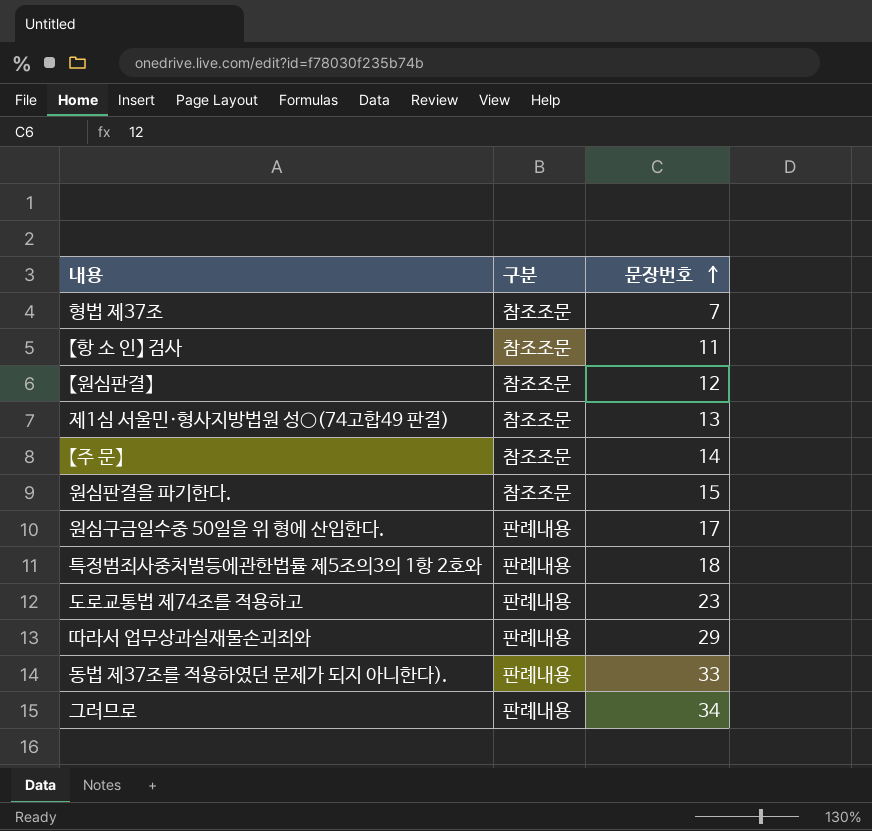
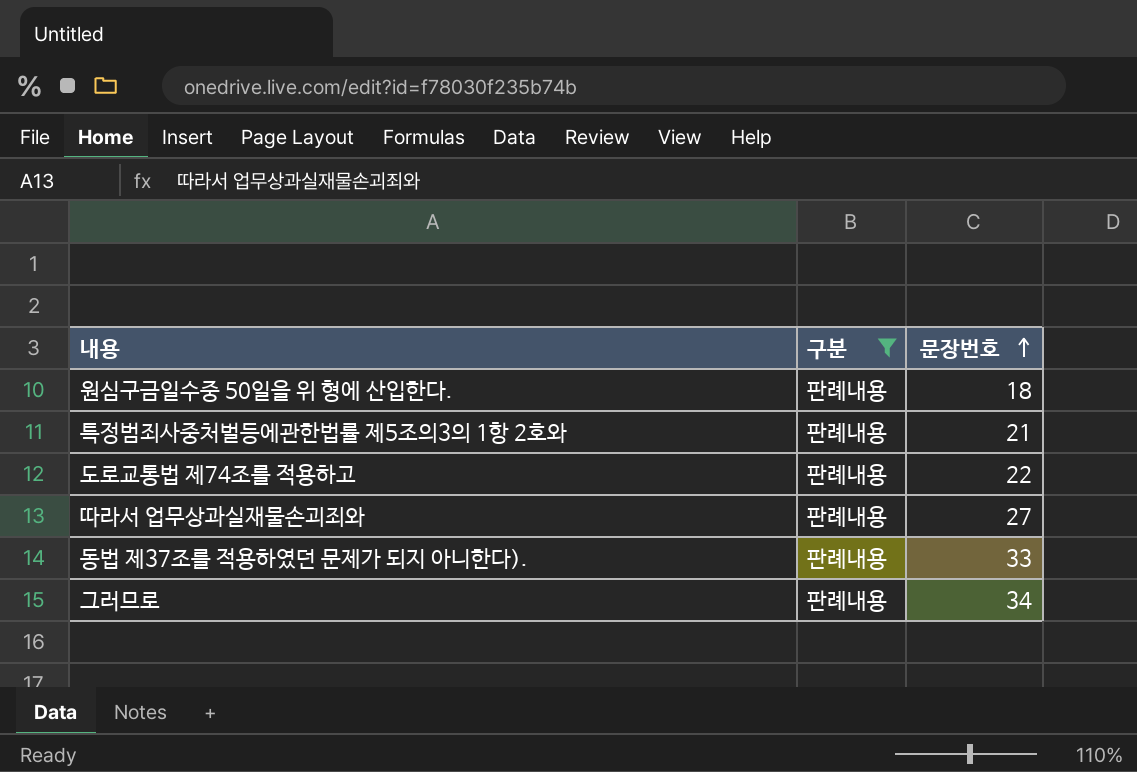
filter: none -> 구분 = 판례내용
원심구금일수중 50일을 위 형에 산입한다. | 문장번호: 17 -> 18
특정범죄사중처벌등에관한법률 제5조의3의 1항 2호와 | 문장번호: 18 -> 21
도로교통법 제74조를 적용하고 | 문장번호: 23 -> 22
따라서 업무상과실재물손괴죄와 | 문장번호: 29 -> 27

